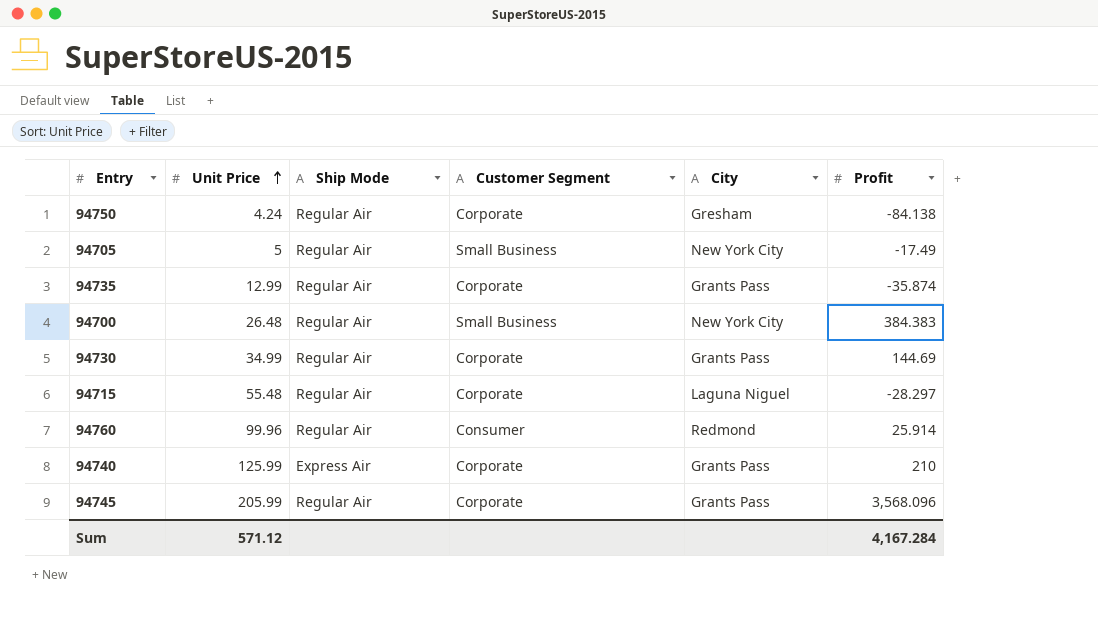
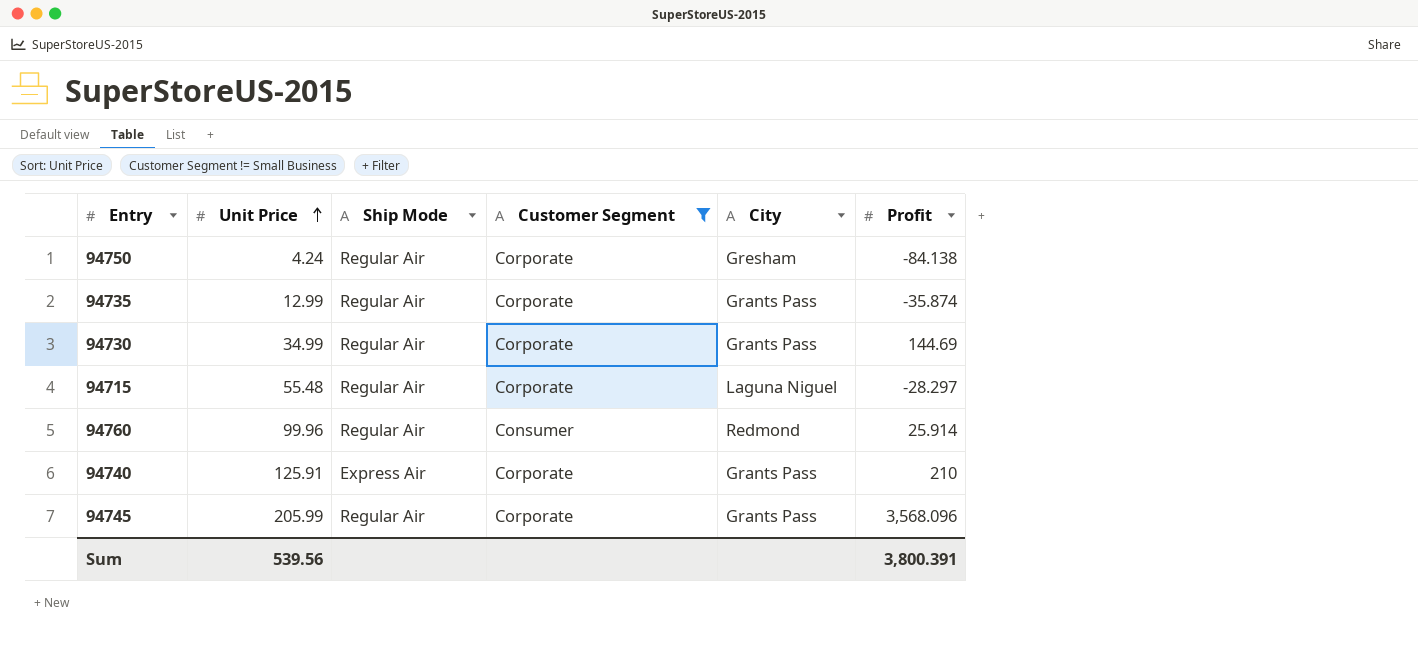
filter: none -> Customer Segment != Small Business
94740 | Unit Price: 125.99 -> 125.91
Sum | Unit Price: 571.12 -> 539.56
Sum | Profit: 4,167.284 -> 3,800.391

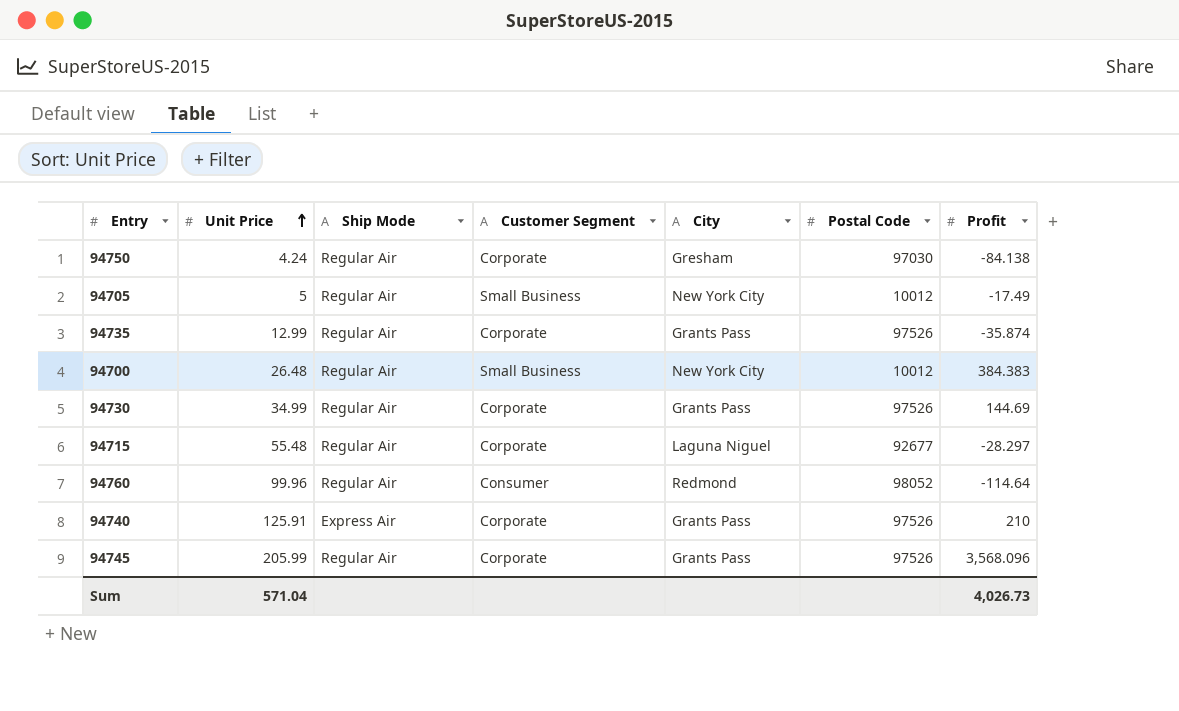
filter: Customer Segment != Small Business -> none
column Postal Code | position: none -> 6
94760 | Profit: 25.914 -> -114.64
Sum | Unit Price: 539.56 -> 571.04
Sum | Profit: 3,800.391 -> 4,026.73

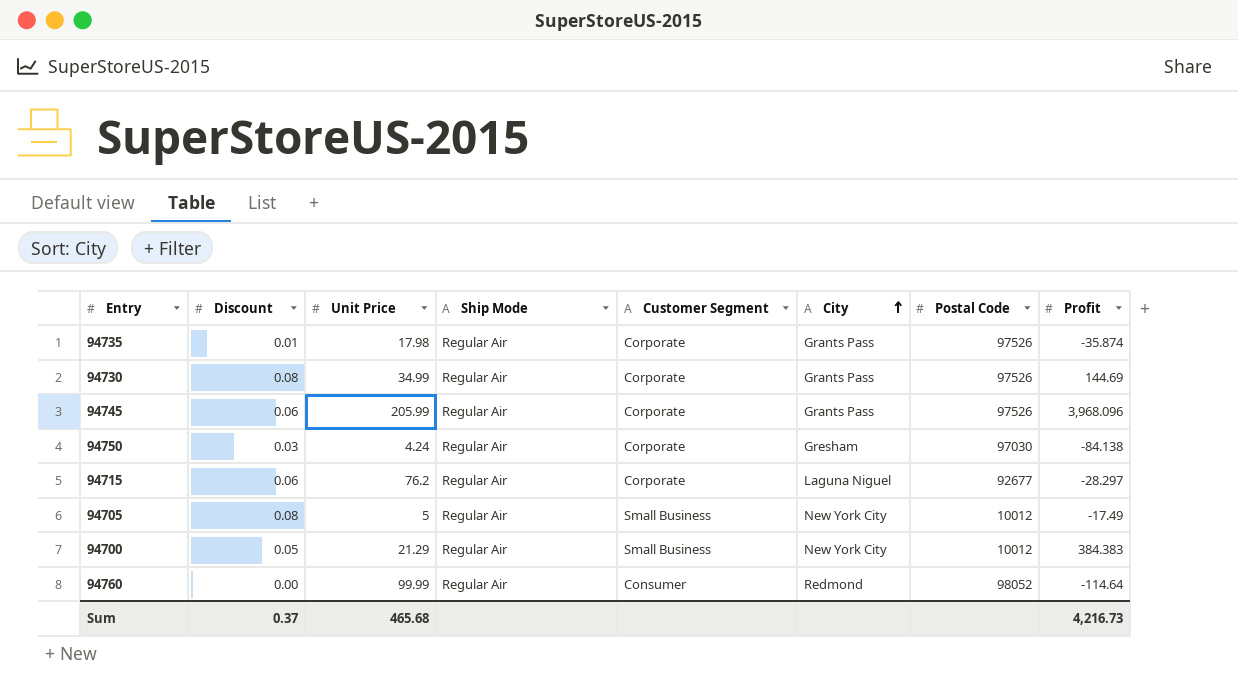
row order: Unit Price ascending -> City ascending
column Discount | position: none -> 2
row 94740: 125.91 | Express Air | Corporate | Grants Pass | 97526 | 210 -> none
94735 | Unit Price: 12.99 -> 17.98
94745 | Profit: 3,568.096 -> 3,968.096
94715 | Unit Price: 55.48 -> 76.2
94700 | Unit Price: 26.48 -> 21.29
94760 | Unit Price: 99.96 -> 99.99
Sum | Unit Price: 571.04 -> 465.68
Sum | Profit: 4,026.73 -> 4,216.73

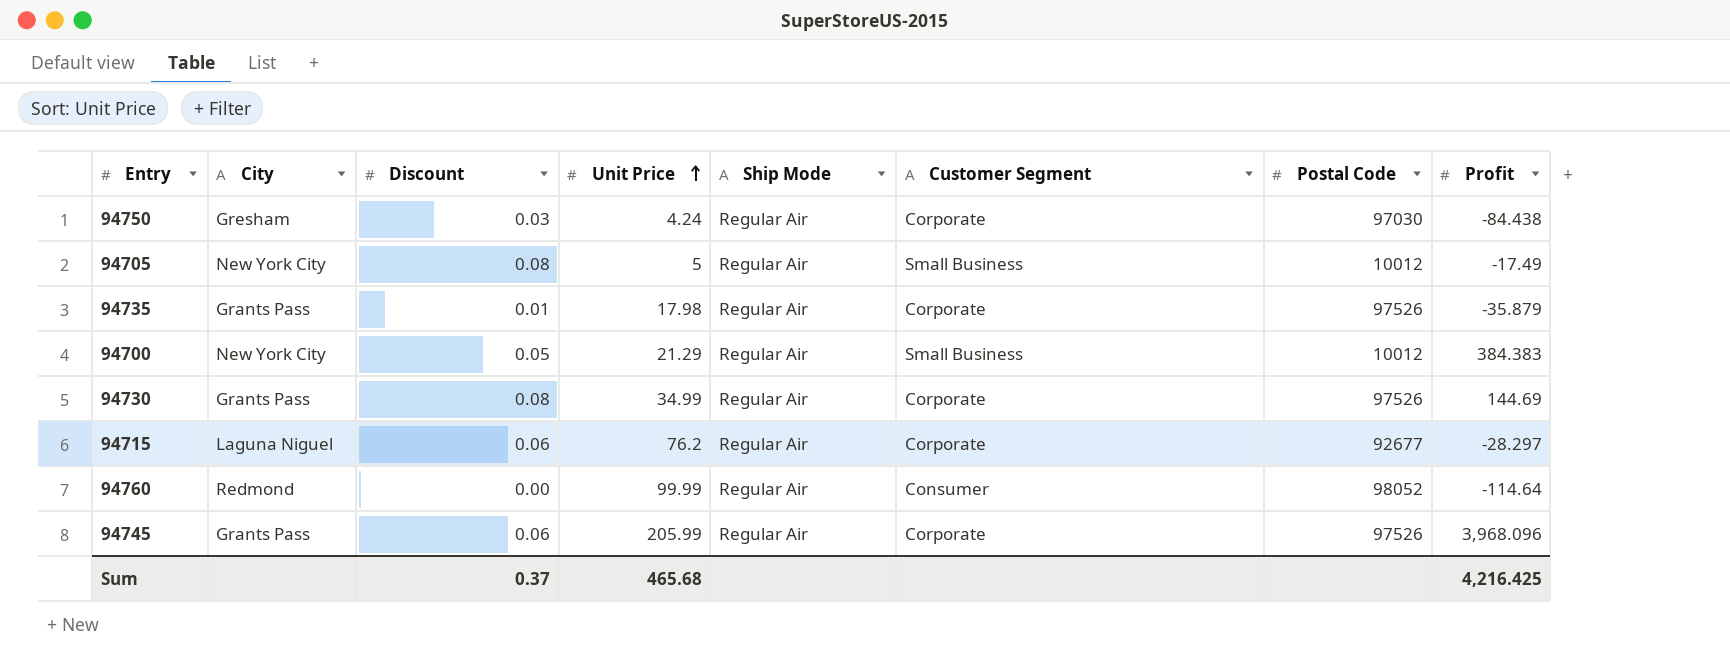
row order: City ascending -> Unit Price ascending
column City | position: 6 -> 2
94750 | Profit: -84.138 -> -84.438
94735 | Profit: -35.874 -> -35.879
Sum | Profit: 4,216.73 -> 4,216.425

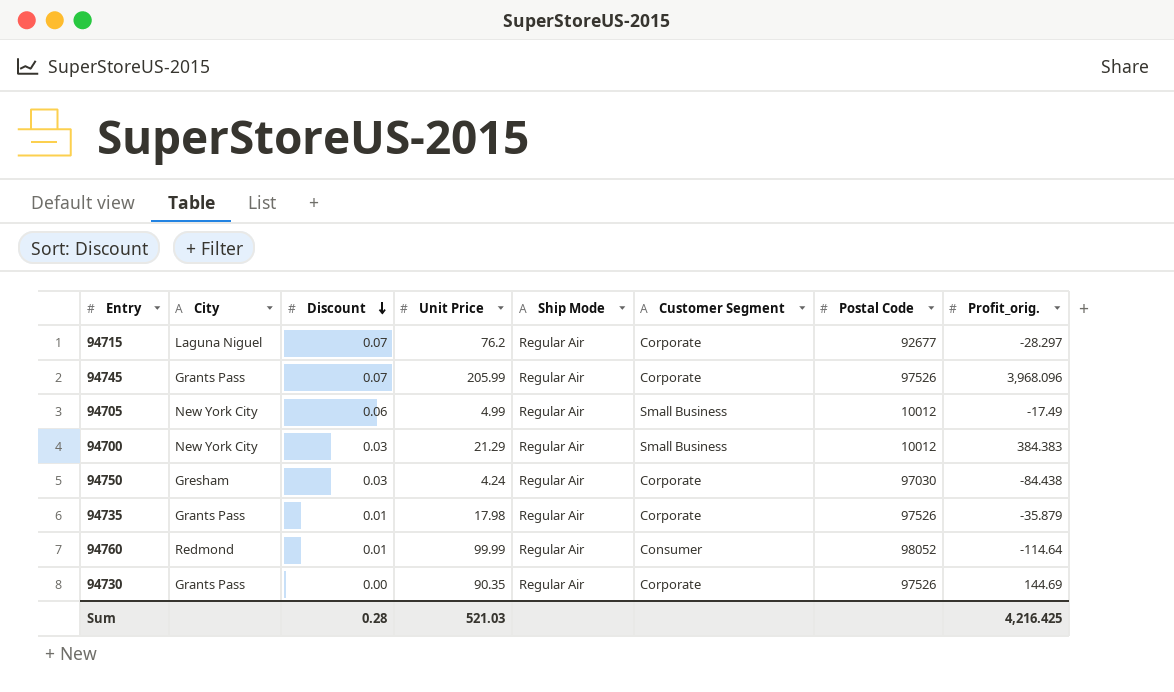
row order: Unit Price ascending -> Discount descending
column name: Profit -> Profit_orig.
94715 | Discount: 0.06 -> 0.07
94745 | Discount: 0.06 -> 0.07
94705 | Discount: 0.08 -> 0.06
94705 | Unit Price: 5 -> 4.99
94700 | Discount: 0.05 -> 0.03
94760 | Discount: 0.00 -> 0.01
94730 | Discount: 0.08 -> 0.00
94730 | Unit Price: 34.99 -> 90.35
Sum | Discount: 0.37 -> 0.28
Sum | Unit Price: 465.68 -> 521.03

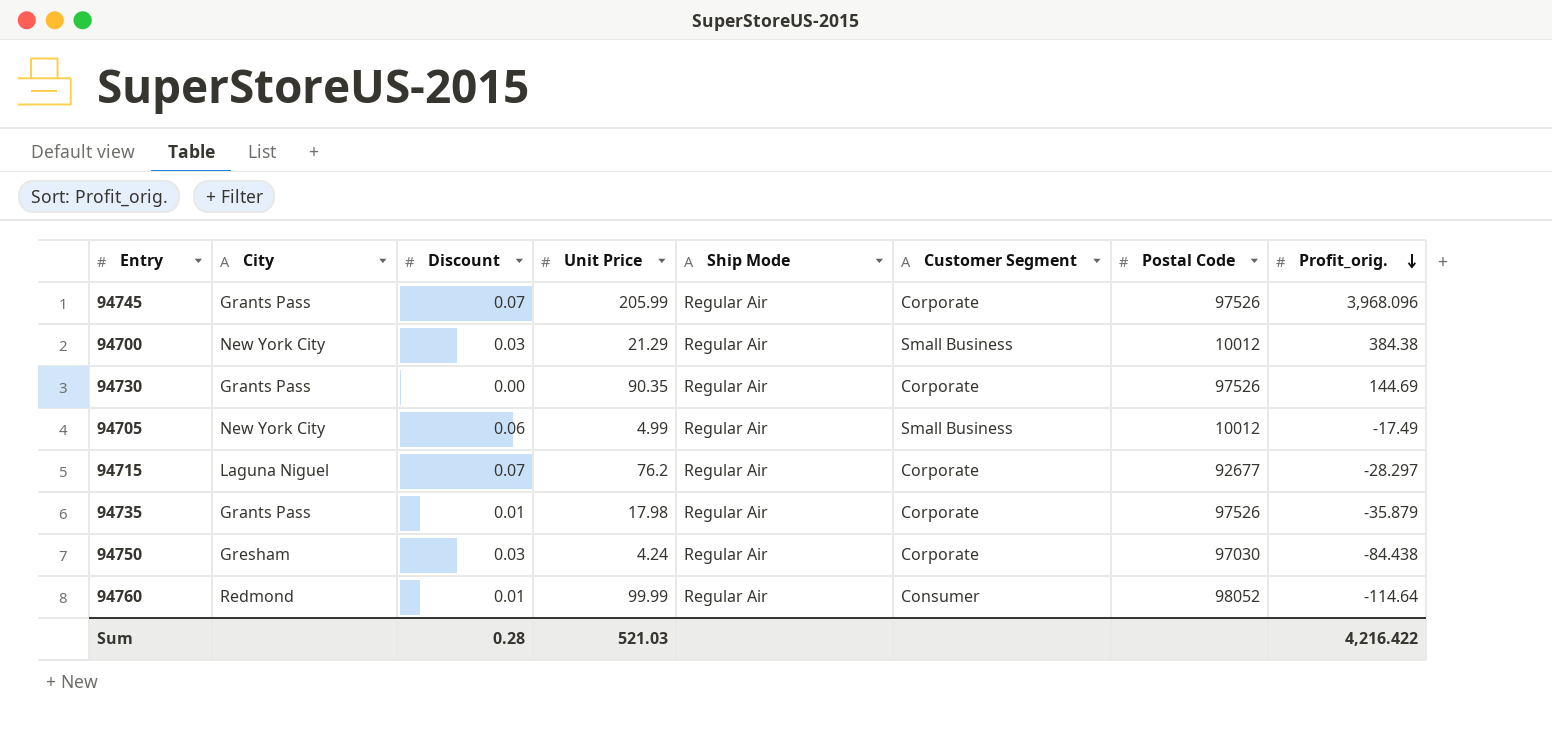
row order: Discount descending -> Profit_orig. descending
94700 | Profit_orig.: 384.383 -> 384.38
Sum | Profit_orig.: 4,216.425 -> 4,216.422

